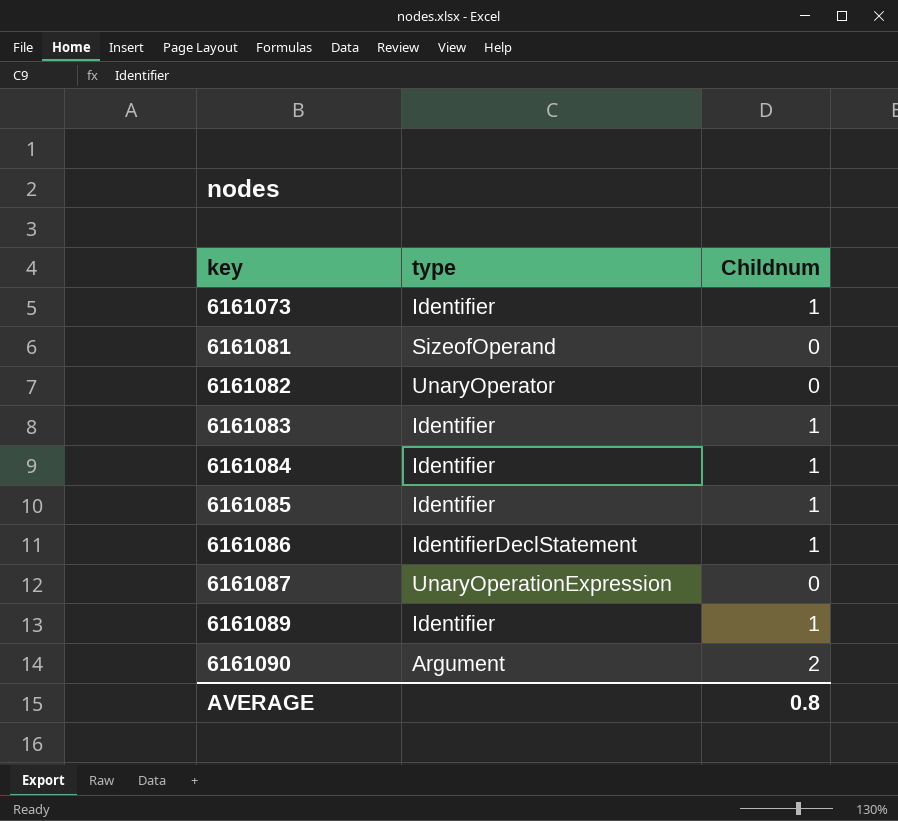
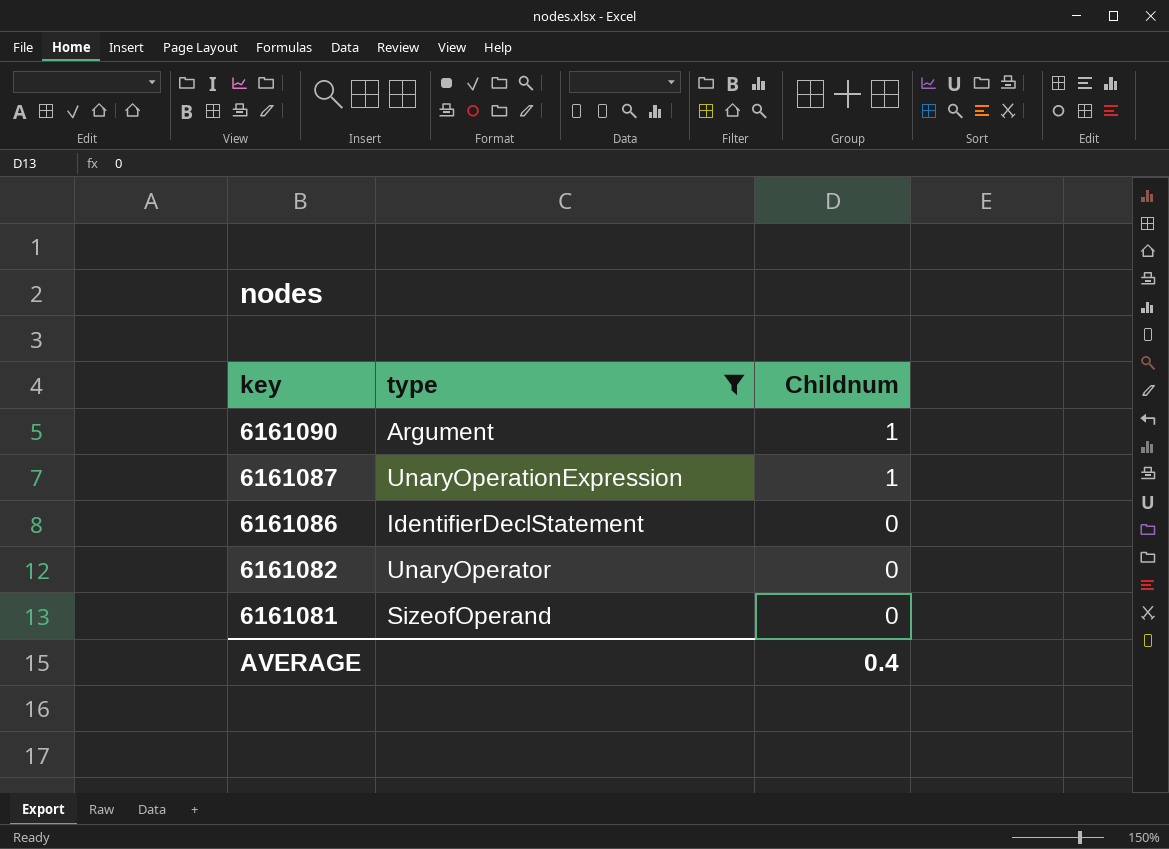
filter: none -> type != Identifier
row order: key ascending -> key descending
6161090 | Childnum: 2 -> 1
6161087 | Childnum: 0 -> 1
6161086 | Childnum: 1 -> 0
AVERAGE | Childnum: 0.8 -> 0.4

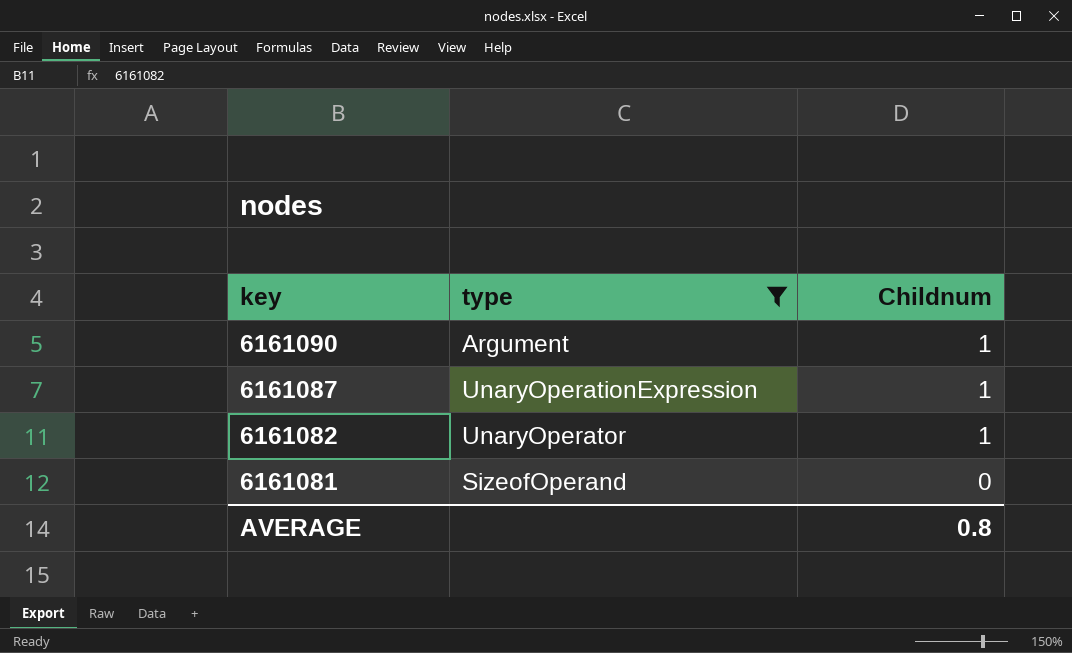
row 6161086: IdentifierDeclStatement | 0 -> none
6161082 | Childnum: 0 -> 1
AVERAGE | Childnum: 0.4 -> 0.8

